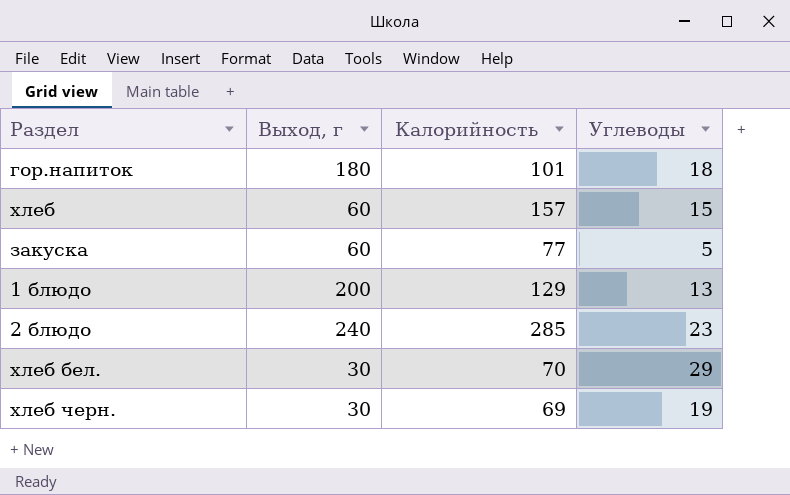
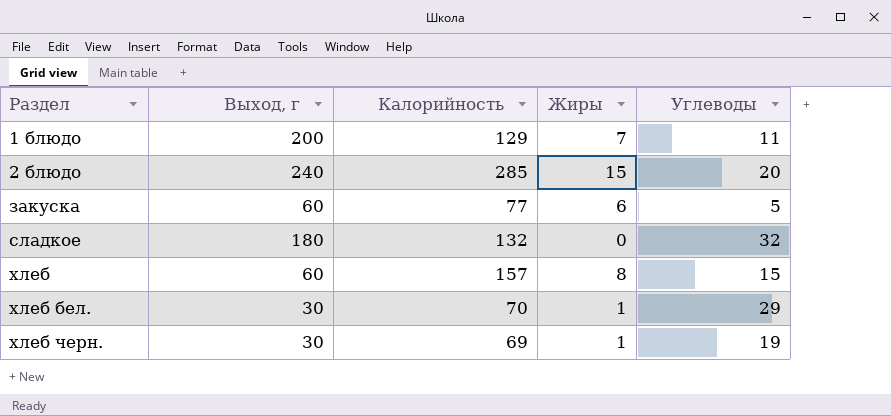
row order: none -> Раздел ascending
column Жиры | position: none -> 4
row гор.напиток: 180 | 101 | 18 -> none
1 блюдо | Углеводы: 13 -> 11
2 блюдо | Углеводы: 23 -> 20
row сладкое: none -> 180 | 132 | 0 | 32

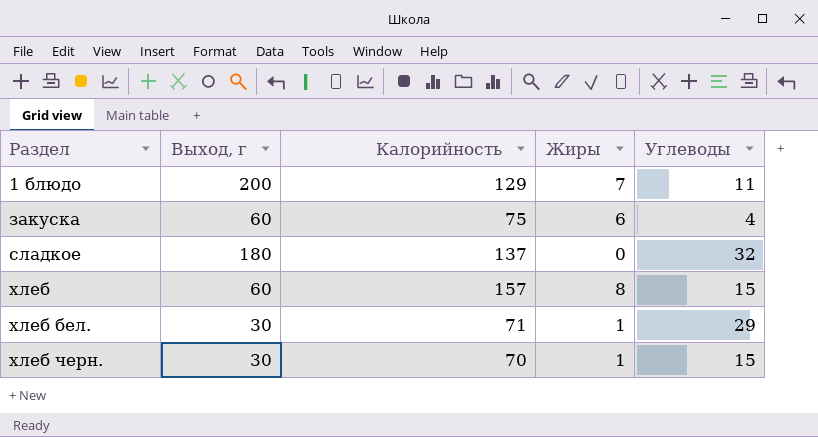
row 2 блюдо: 240 | 285 | 15 | 20 -> none
закуска | Калорийность: 77 -> 75
закуска | Углеводы: 5 -> 4
сладкое | Калорийность: 132 -> 137
хлеб бел. | Калорийность: 70 -> 71
хлеб черн. | Калорийность: 69 -> 70
хлеб черн. | Углеводы: 19 -> 15

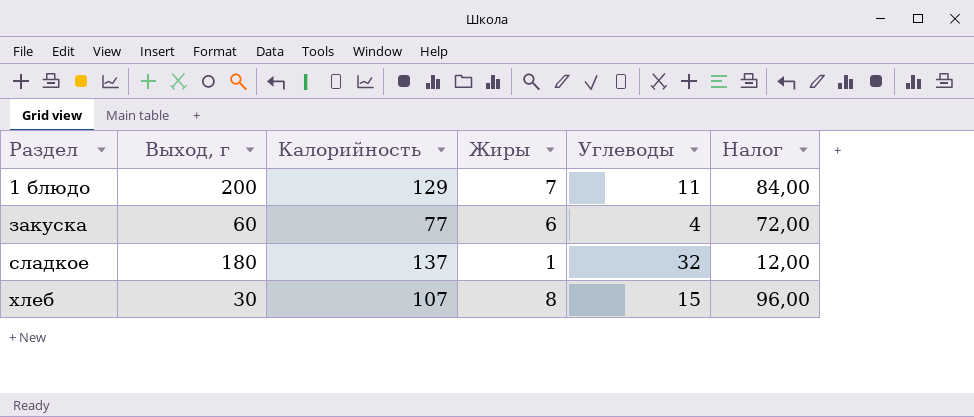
column Налог | formula: none -> [Жиры] * 12
row хлеб бел.: 30 | 71 | 1 | 29 -> none
row хлеб черн.: 30 | 70 | 1 | 15 -> none
закуска | Калорийность: 75 -> 77
сладкое | Жиры: 0 -> 1
хлеб | Выход, г: 60 -> 30
хлеб | Калорийность: 157 -> 107

